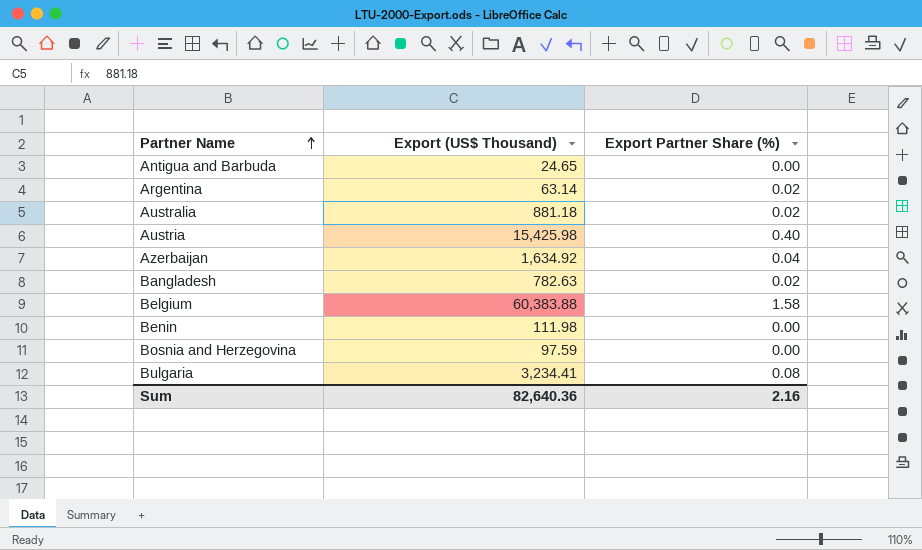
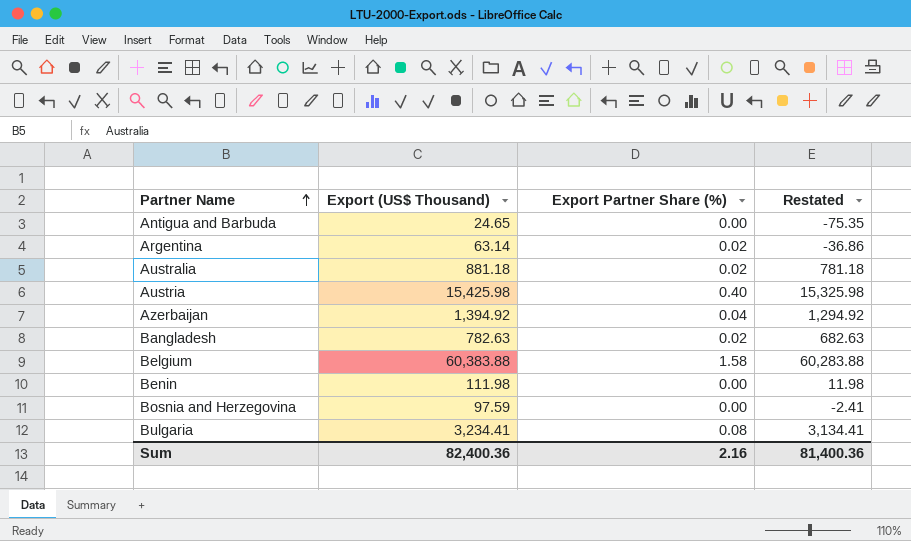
column Restated | formula: none -> [Export (US$ Thousand)] - 100
Azerbaijan | Export (US$ Thousand): 1,634.92 -> 1,394.92
Sum | Export (US$ Thousand): 82,640.36 -> 82,400.36

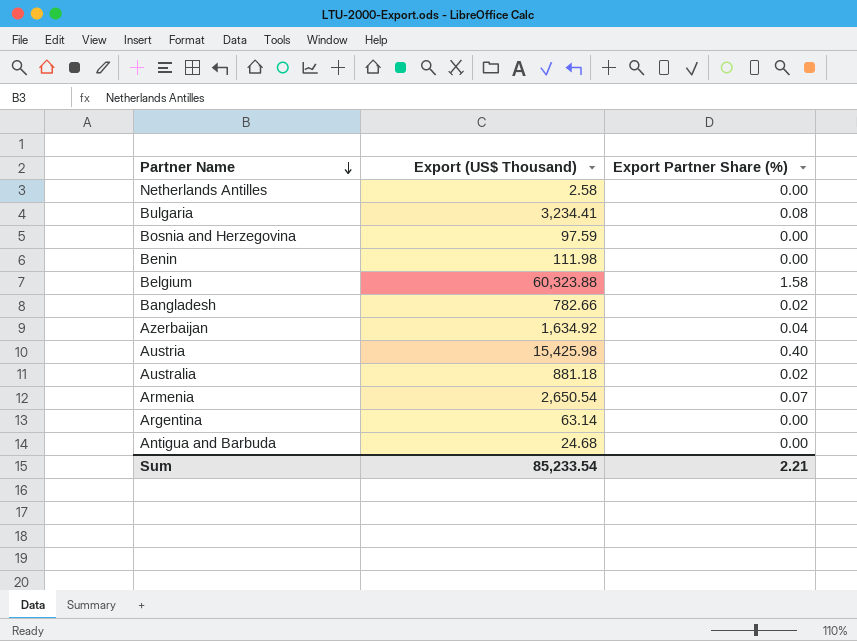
row order: Partner Name ascending -> Partner Name descending
column Restated | formula: [Export (US$ Thousand)] - 100 -> none
row Netherlands Antilles: none -> 2.58 | 0.00
Belgium | Export (US$ Thousand): 60,383.88 -> 60,323.88
Bangladesh | Export (US$ Thousand): 782.63 -> 782.66
Azerbaijan | Export (US$ Thousand): 1,394.92 -> 1,634.92
row Armenia: none -> 2,650.54 | 0.07
Argentina | Export Partner Share (%): 0.02 -> 0.00
Antigua and Barbuda | Export (US$ Thousand): 24.65 -> 24.68
Sum | Export (US$ Thousand): 82,400.36 -> 85,233.54
Sum | Export Partner Share (%): 2.16 -> 2.21

